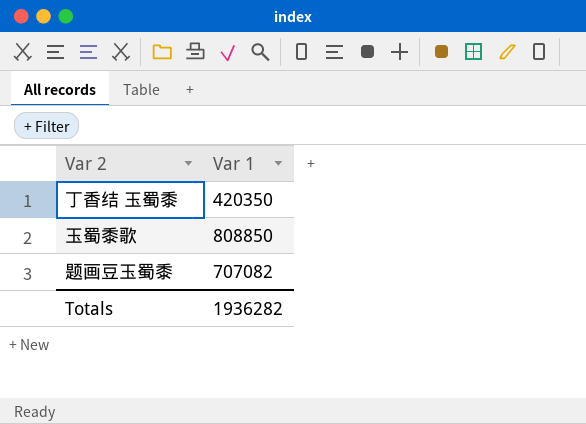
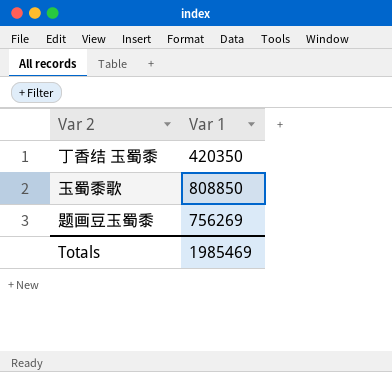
题画豆玉蜀黍 | Var 1: 707082 -> 756269
Totals | Var 1: 1936282 -> 1985469

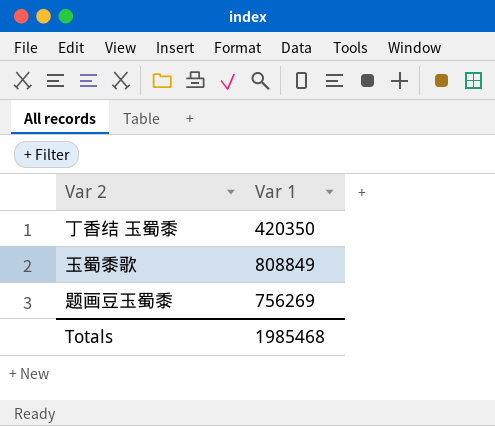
玉蜀黍歌 | Var 1: 808850 -> 808849
Totals | Var 1: 1985469 -> 1985468

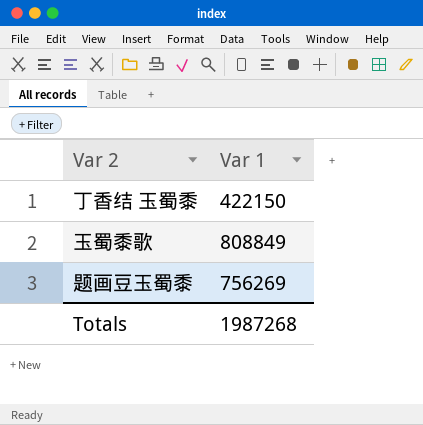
丁香结 玉蜀黍 | Var 1: 420350 -> 422150
Totals | Var 1: 1985468 -> 1987268

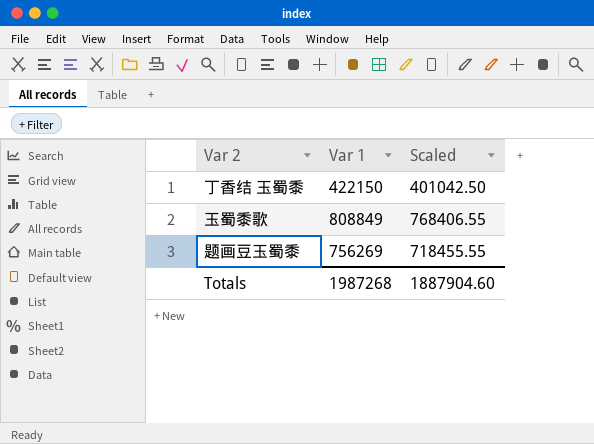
column Scaled | formula: none -> [Var 1] * 0.95

